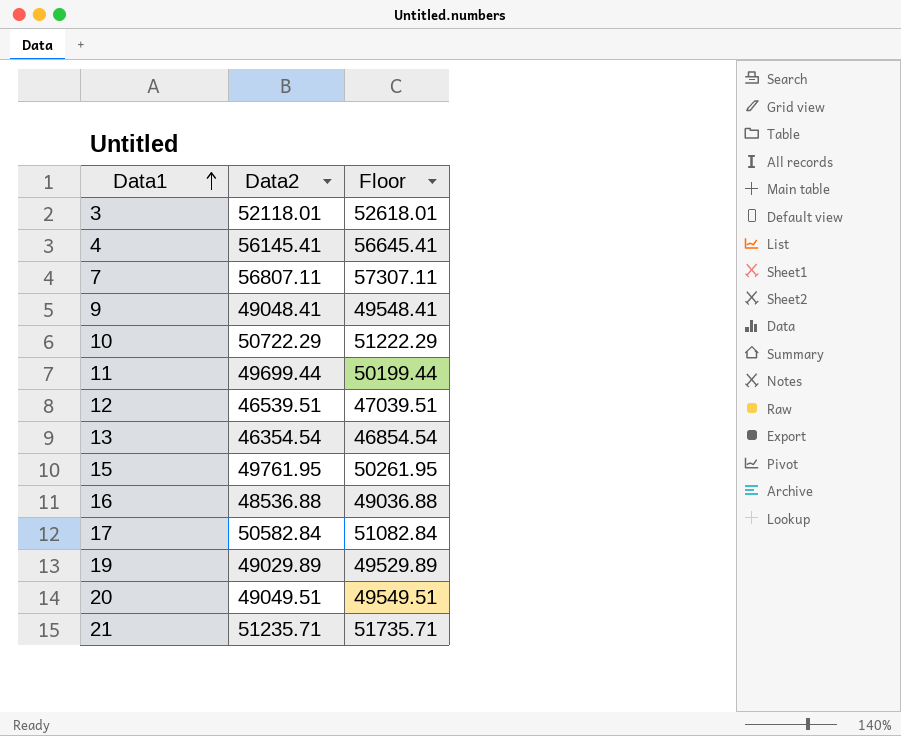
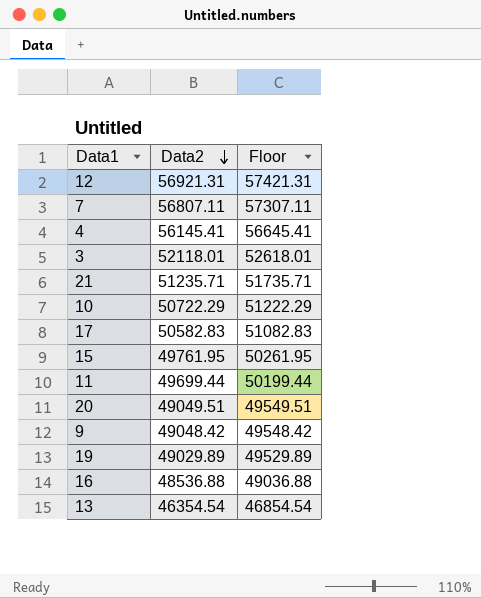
row order: Data1 ascending -> Data2 descending
12 | Data2: 46539.51 -> 56921.31
12 | Floor: 47039.51 -> 57421.31
17 | Data2: 50582.84 -> 50582.83
17 | Floor: 51082.84 -> 51082.83
9 | Data2: 49048.41 -> 49048.42
9 | Floor: 49548.41 -> 49548.42

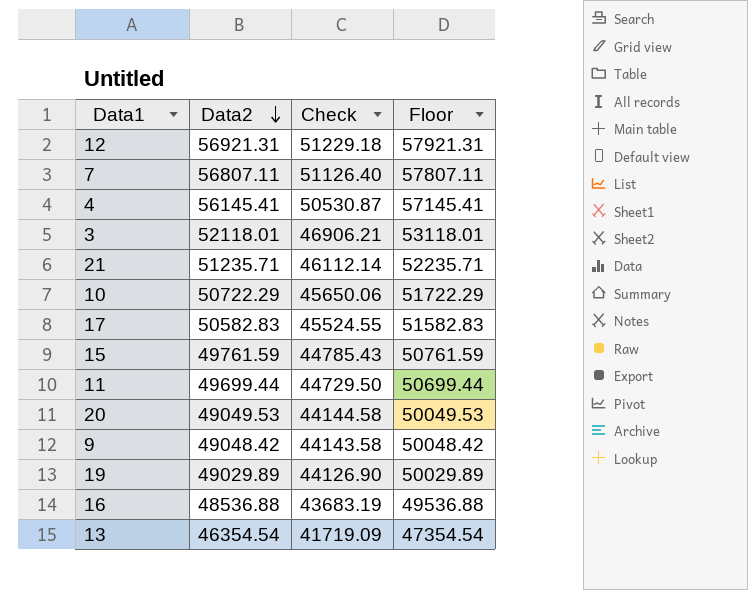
column Check | formula: none -> [Data2] * 0.9
column Floor | formula: [Data2] + 500 -> [Data2] + 1000
15 | Data2: 49761.95 -> 49761.59
20 | Data2: 49049.51 -> 49049.53

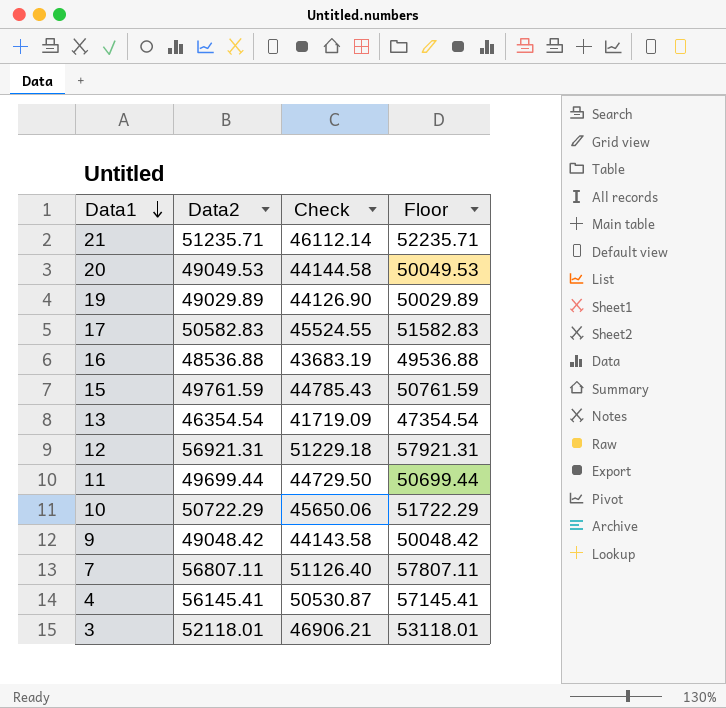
row order: Data2 descending -> Data1 descending

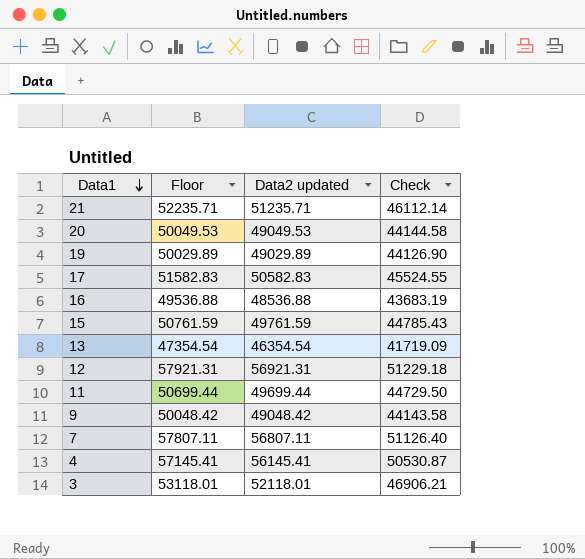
column Floor | position: 4 -> 2
column name: Data2 -> Data2 updated
row 10: 50722.29 | 45650.06 | 51722.29 -> none

